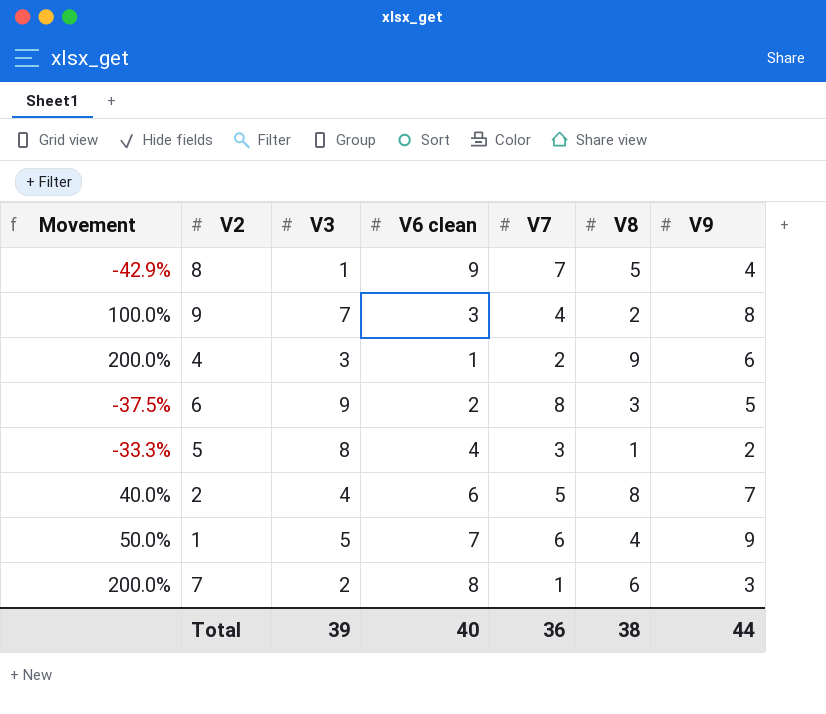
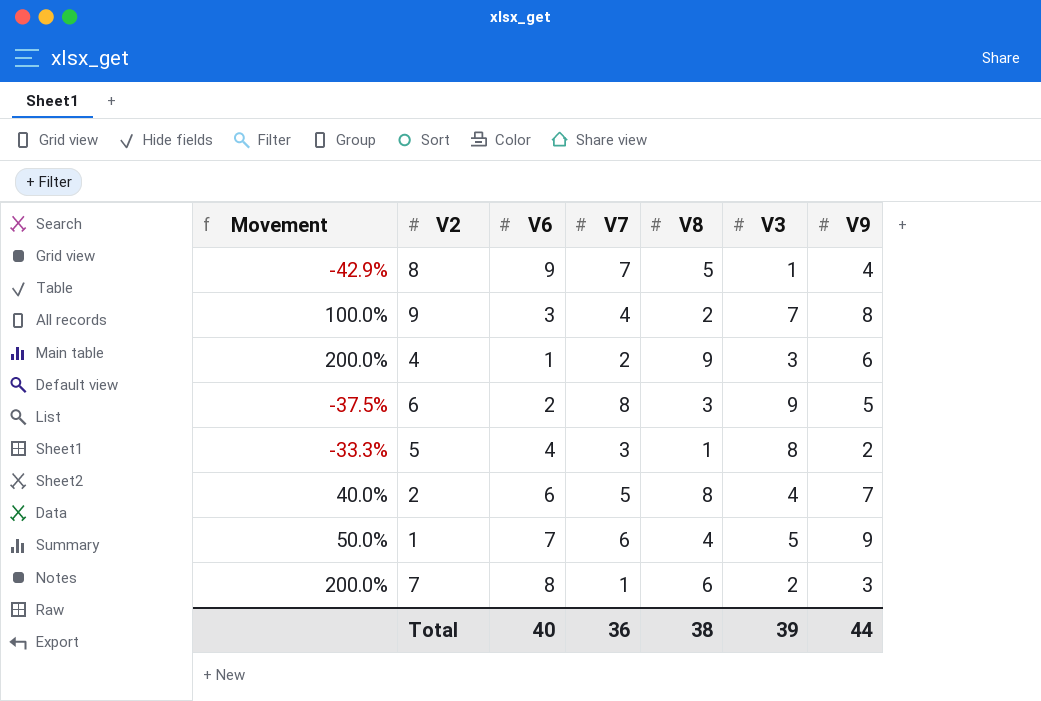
column name: V6 clean -> V6
column V3 | position: 3 -> 6

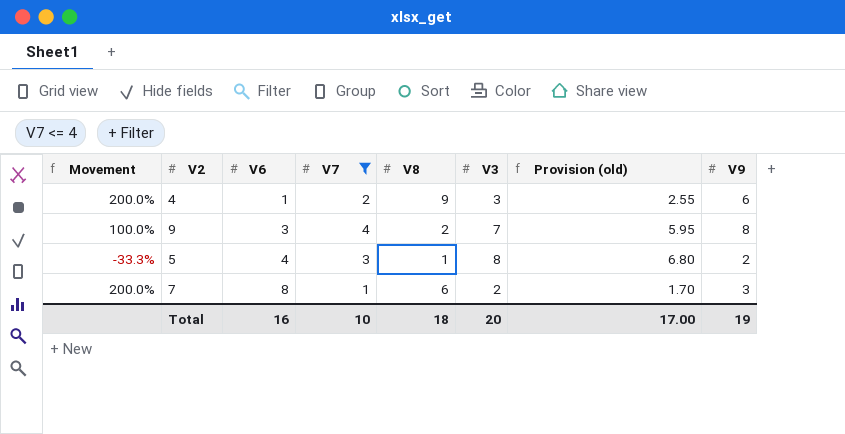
filter: none -> V7 <= 4
row order: none -> V6 ascending
column Provision (old) | formula: none -> [V3] * 0.85
Total | V6: 40 -> 16
Total | V7: 36 -> 10
Total | V8: 38 -> 18
Total | V3: 39 -> 20
Total | V9: 44 -> 19

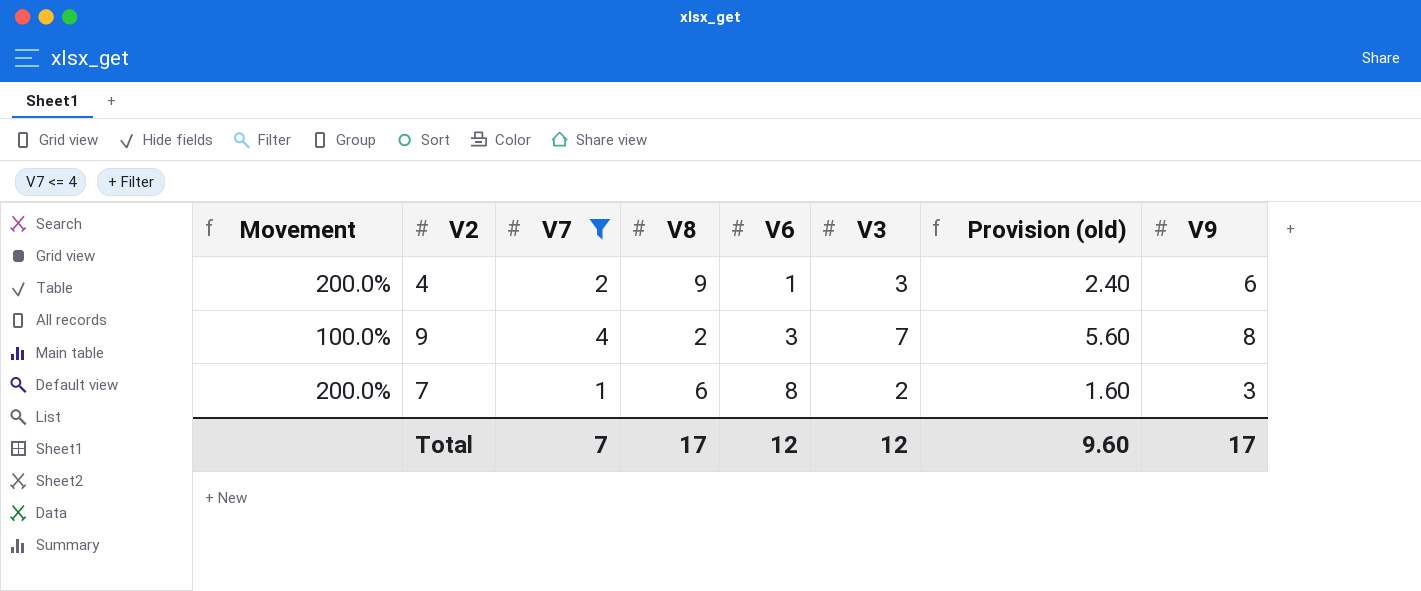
column V6 | position: 3 -> 5
column Provision (old) | formula: [V3] * 0.85 -> [V3] * 0.8
row 5: -33.3% | 4 | 3 | 1 | 8 | 6.80 | 2 -> none
Total | V7: 10 -> 7
Total | V8: 18 -> 17
Total | V6: 16 -> 12
Total | V3: 20 -> 12
Total | Provision (old): 17.00 -> 9.60
Total | V9: 19 -> 17

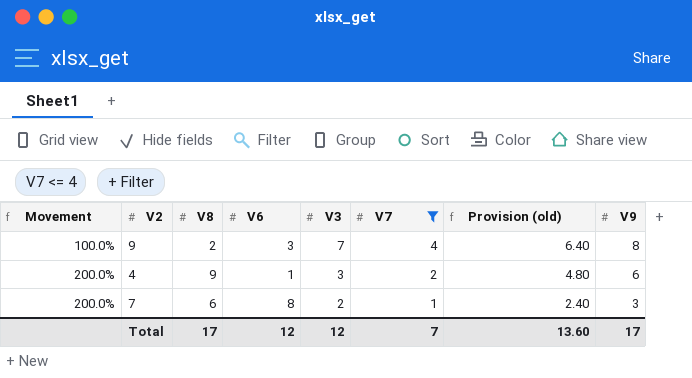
row order: V6 ascending -> Movement ascending
column V7 | position: 3 -> 6
column Provision (old) | formula: [V3] * 0.8 -> [V9] * 0.8
Total | Provision (old): 9.60 -> 13.60

